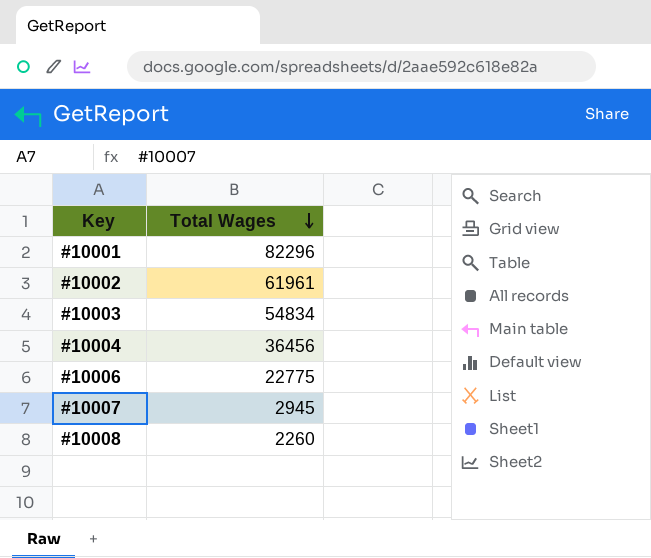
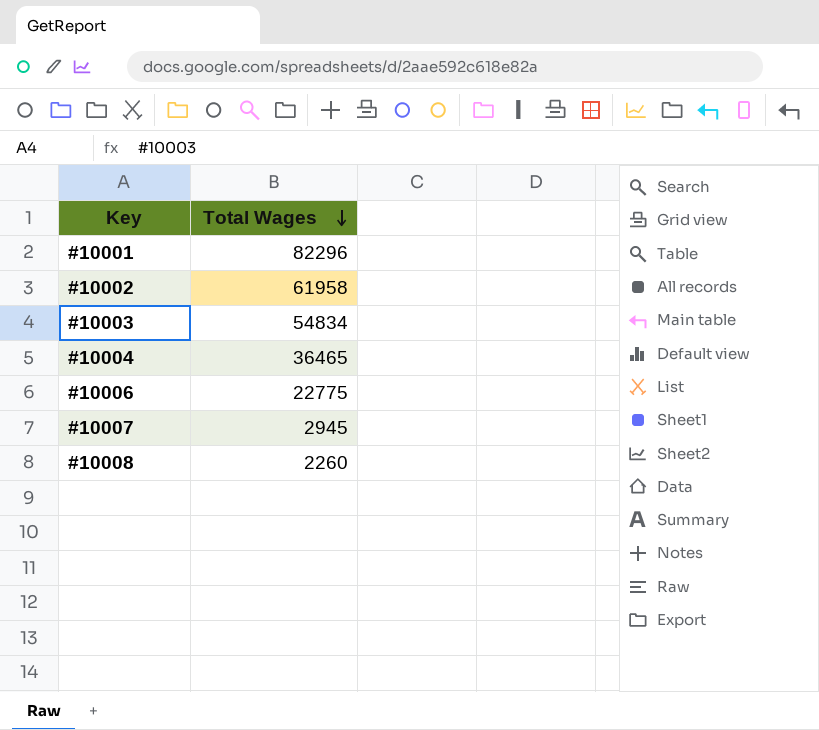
#10002 | Total Wages: 61961 -> 61958
#10004 | Total Wages: 36456 -> 36465

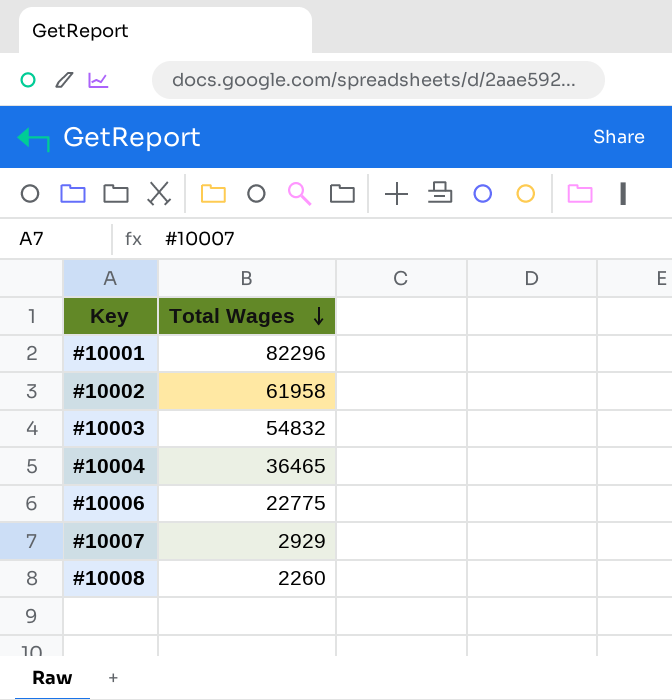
#10003 | Total Wages: 54834 -> 54832
#10007 | Total Wages: 2945 -> 2929

